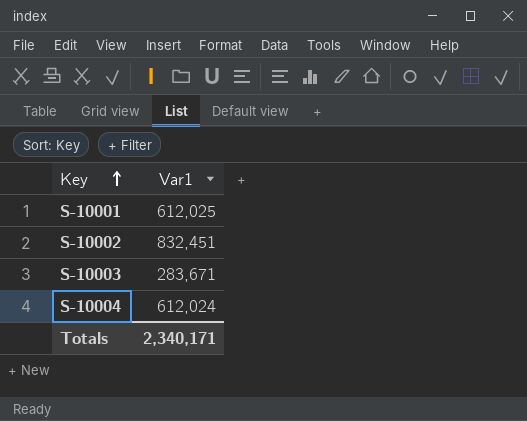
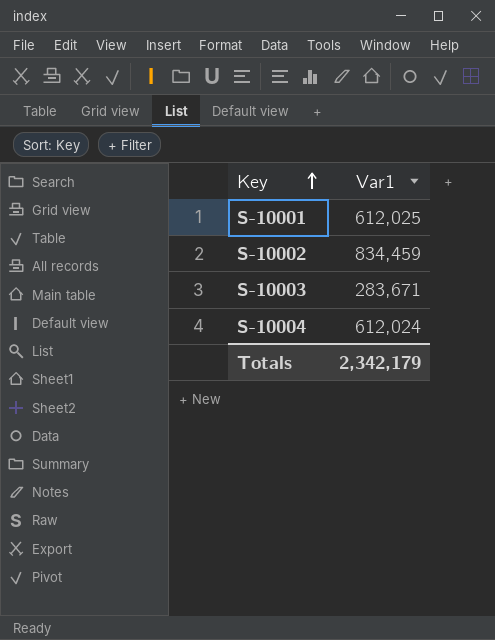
S-10002 | Var1: 832,451 -> 834,459
Totals | Var1: 2,340,171 -> 2,342,179

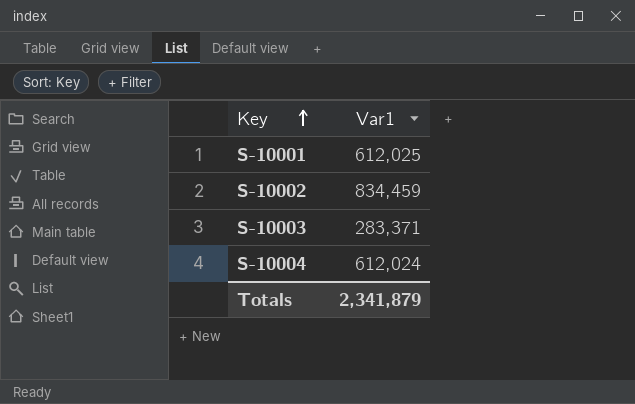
S-10003 | Var1: 283,671 -> 283,371
Totals | Var1: 2,342,179 -> 2,341,879

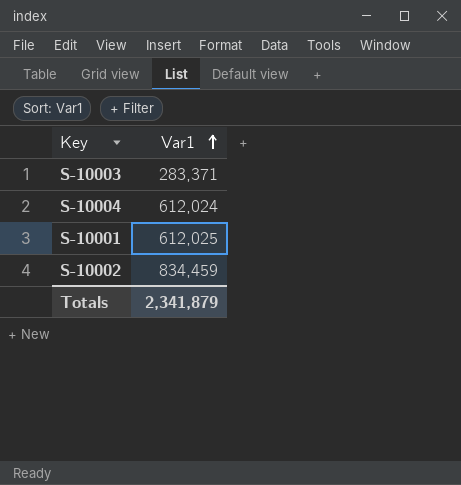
row order: Key ascending -> Var1 ascending

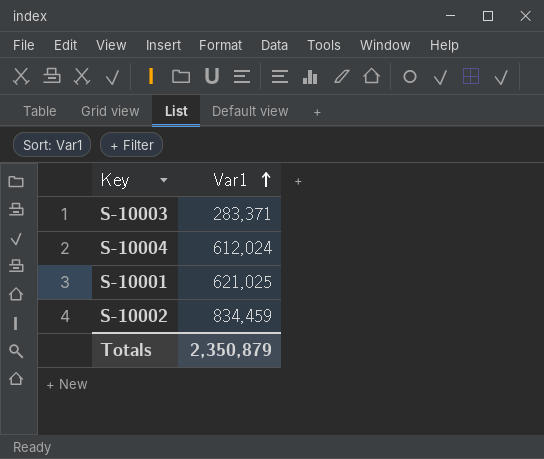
S-10001 | Var1: 612,025 -> 621,025
Totals | Var1: 2,341,879 -> 2,350,879

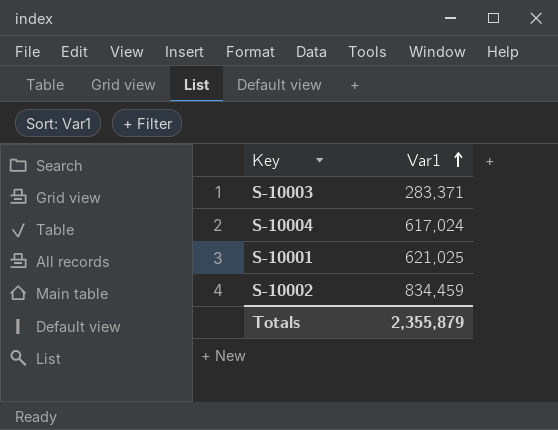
S-10004 | Var1: 612,024 -> 617,024
Totals | Var1: 2,350,879 -> 2,355,879

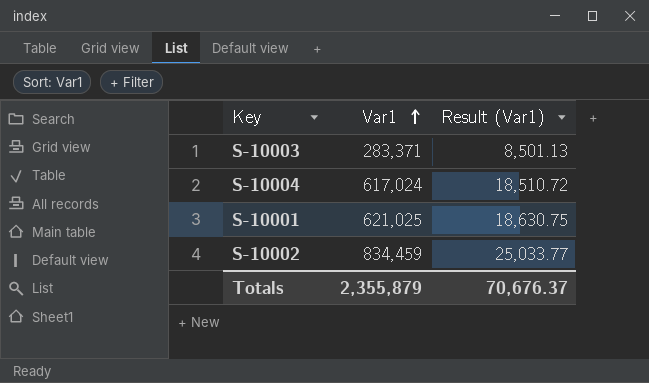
column Result (Var1) | formula: none -> [Var1] * 0.03

